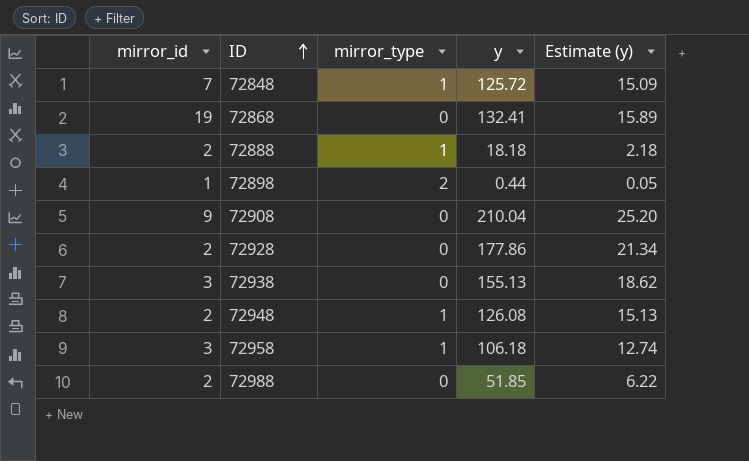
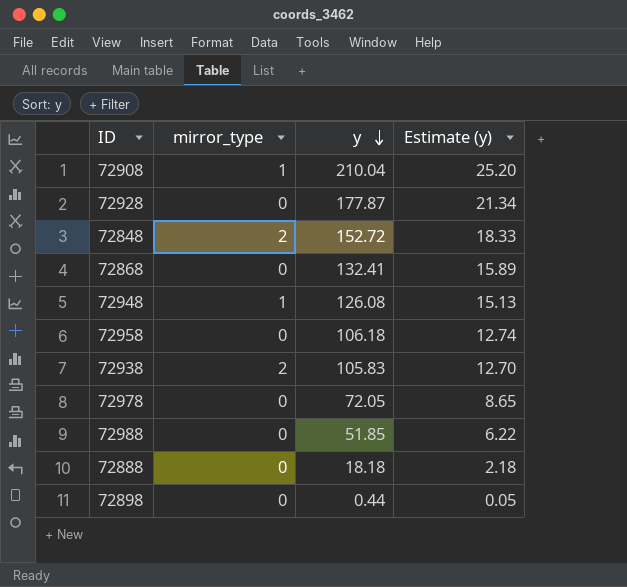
row order: ID ascending -> y descending
column mirror_id | position: 1 -> none
72908 | mirror_type: 0 -> 1
72928 | y: 177.86 -> 177.87
72848 | mirror_type: 1 -> 2
72848 | y: 125.72 -> 152.72
72848 | Estimate (y): 15.09 -> 18.33
72958 | mirror_type: 1 -> 0
72938 | mirror_type: 0 -> 2
72938 | y: 155.13 -> 105.83
72938 | Estimate (y): 18.62 -> 12.70
row 72978: none -> 0 | 72.05 | 8.65
72888 | mirror_type: 1 -> 0
72898 | mirror_type: 2 -> 0

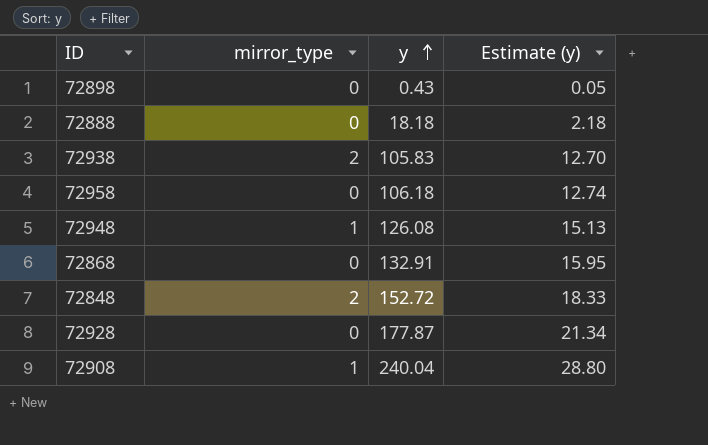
row order: y descending -> y ascending
row 72978: 0 | 72.05 | 8.65 -> none
row 72988: 0 | 51.85 | 6.22 -> none
72898 | y: 0.44 -> 0.43
72868 | y: 132.41 -> 132.91
72868 | Estimate (y): 15.89 -> 15.95
72908 | y: 210.04 -> 240.04
72908 | Estimate (y): 25.20 -> 28.80

